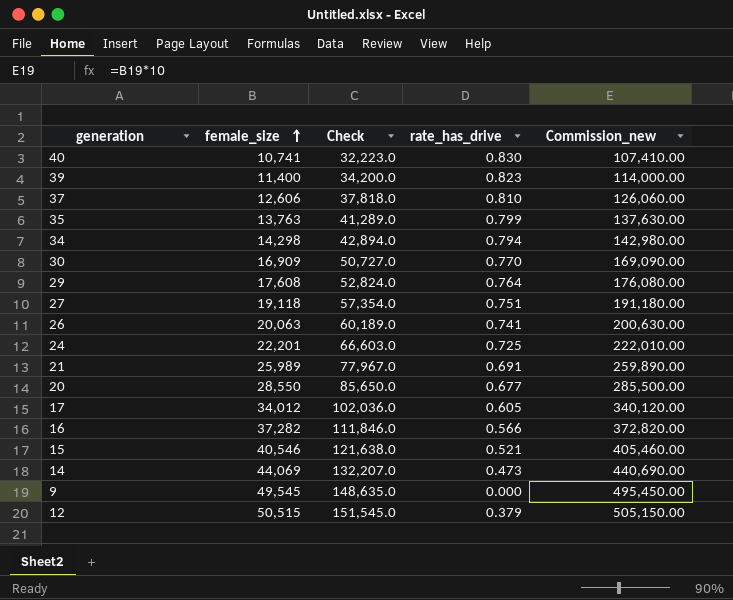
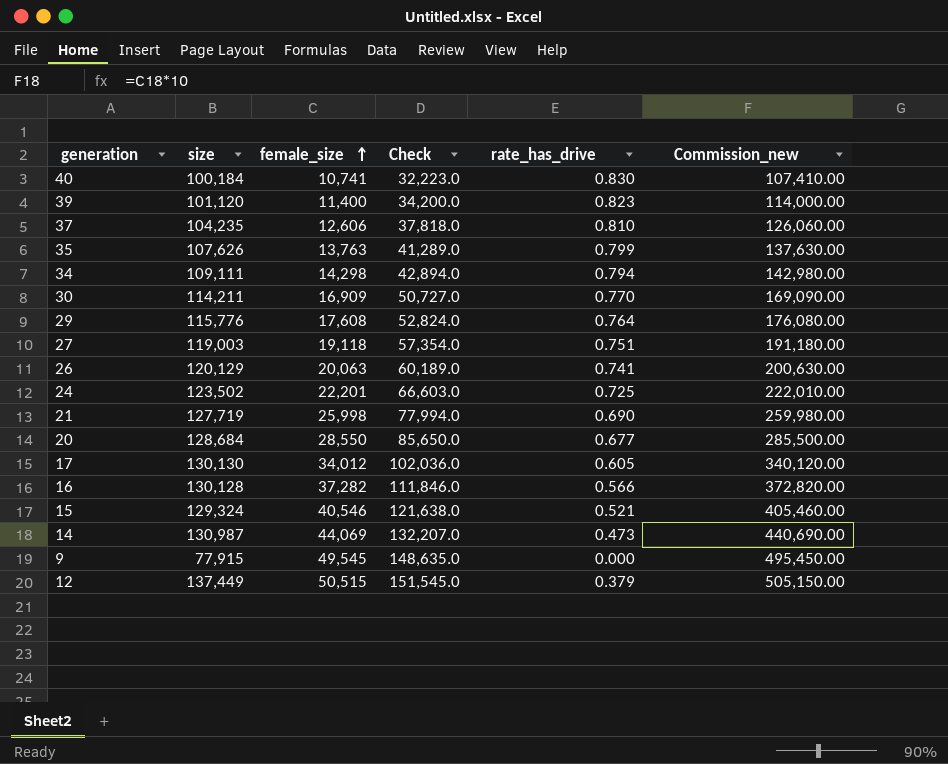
column size | position: none -> 2
21 | female_size: 25,989 -> 25,998
21 | Check: 77,967.0 -> 77,994.0
21 | rate_has_drive: 0.691 -> 0.690
21 | Commission_new: 259,890.00 -> 259,980.00

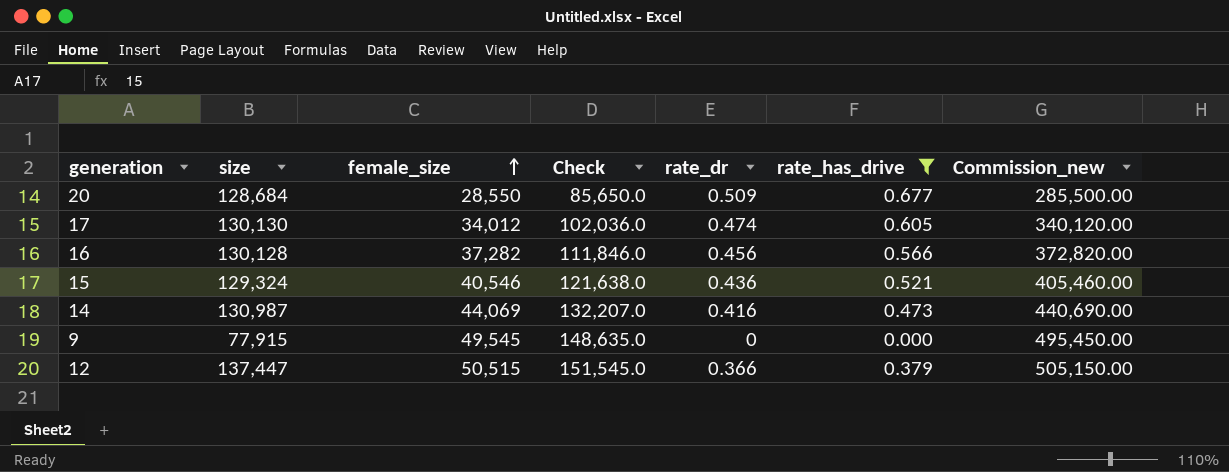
filter: none -> rate_has_drive <= 0.677
column rate_dr | position: none -> 5
12 | size: 137,449 -> 137,447

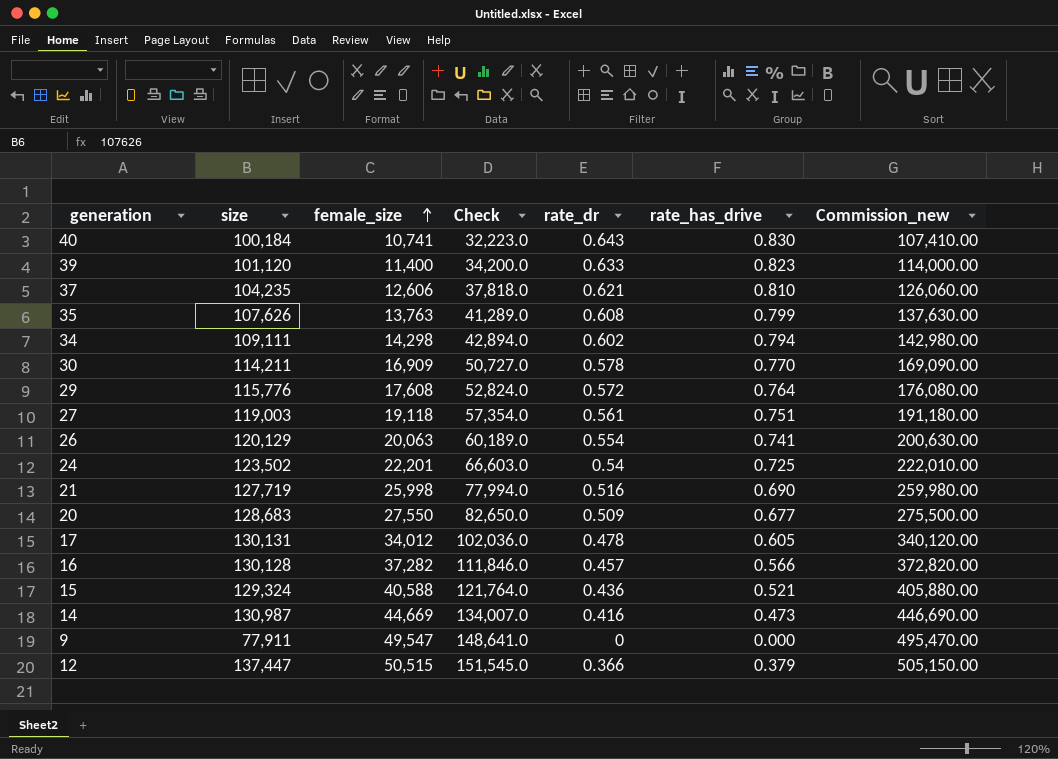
filter: rate_has_drive <= 0.677 -> none
20 | size: 128,684 -> 128,683
20 | female_size: 28,550 -> 27,550
20 | Check: 85,650.0 -> 82,650.0
20 | Commission_new: 285,500.00 -> 275,500.00
17 | size: 130,130 -> 130,131
17 | rate_dr: 0.474 -> 0.478
16 | rate_dr: 0.456 -> 0.457
15 | female_size: 40,546 -> 40,588
15 | Check: 121,638.0 -> 121,764.0
15 | Commission_new: 405,460.00 -> 405,880.00
14 | female_size: 44,069 -> 44,669
14 | Check: 132,207.0 -> 134,007.0
14 | Commission_new: 440,690.00 -> 446,690.00
9 | size: 77,915 -> 77,911
9 | female_size: 49,545 -> 49,547
9 | Check: 148,635.0 -> 148,641.0
9 | Commission_new: 495,450.00 -> 495,470.00

